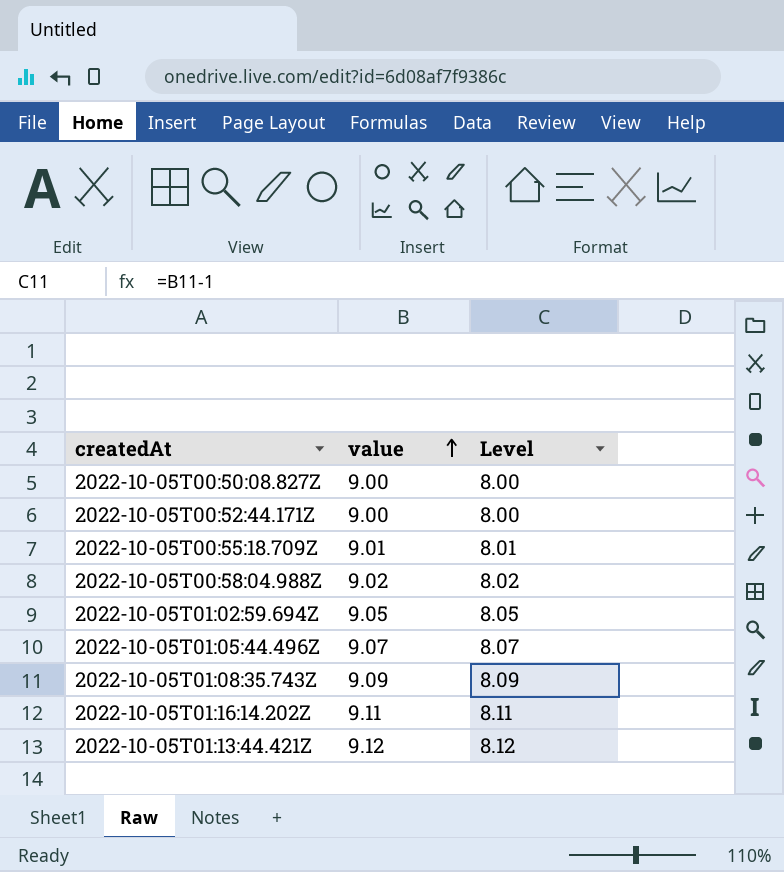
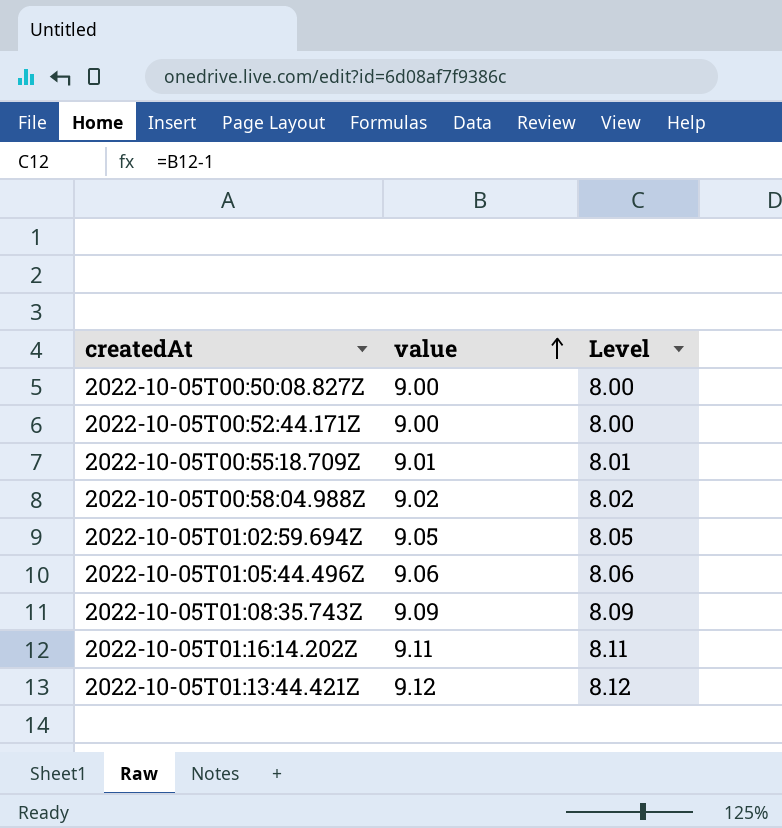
2022-10-05T01:05:44.496Z | value: 9.07 -> 9.06
2022-10-05T01:05:44.496Z | Level: 8.07 -> 8.06

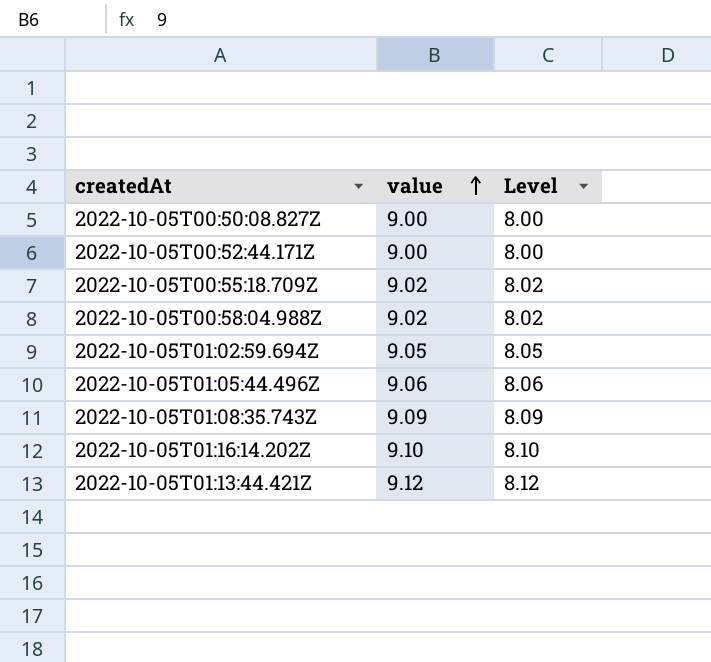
2022-10-05T00:55:18.709Z | value: 9.01 -> 9.02
2022-10-05T00:55:18.709Z | Level: 8.01 -> 8.02
2022-10-05T01:16:14.202Z | value: 9.11 -> 9.10
2022-10-05T01:16:14.202Z | Level: 8.11 -> 8.10

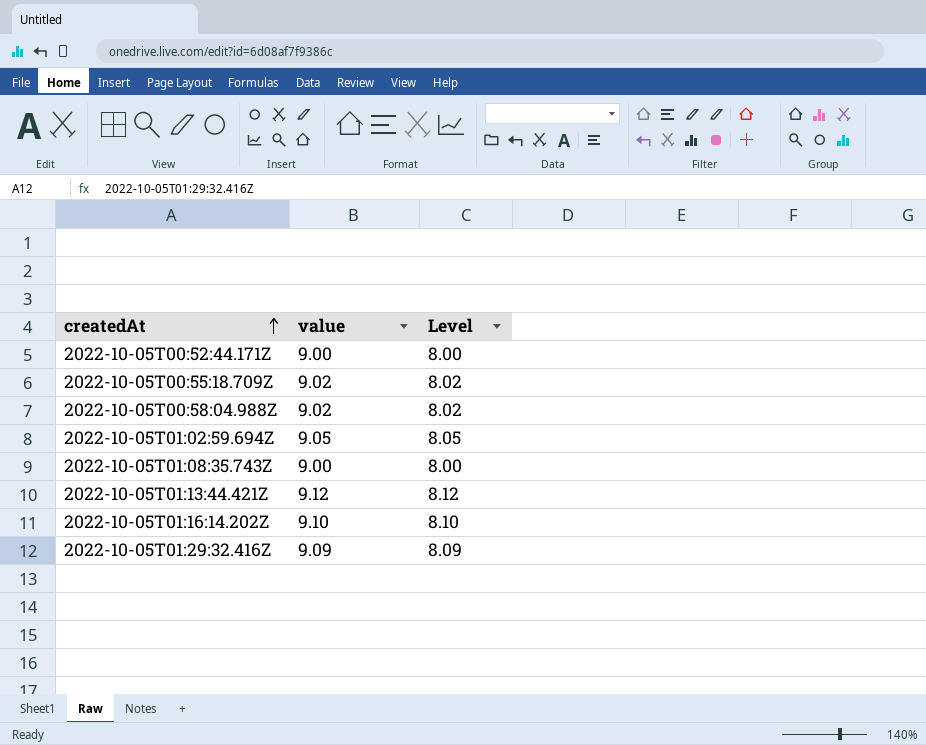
row order: value ascending -> createdAt ascending
row 2022-10-05T00:50:08.827Z: 9.00 | 8.00 -> none
row 2022-10-05T01:05:44.496Z: 9.06 | 8.06 -> none
2022-10-05T01:08:35.743Z | value: 9.09 -> 9.00
2022-10-05T01:08:35.743Z | Level: 8.09 -> 8.00
row 2022-10-05T01:29:32.416Z: none -> 9.09 | 8.09

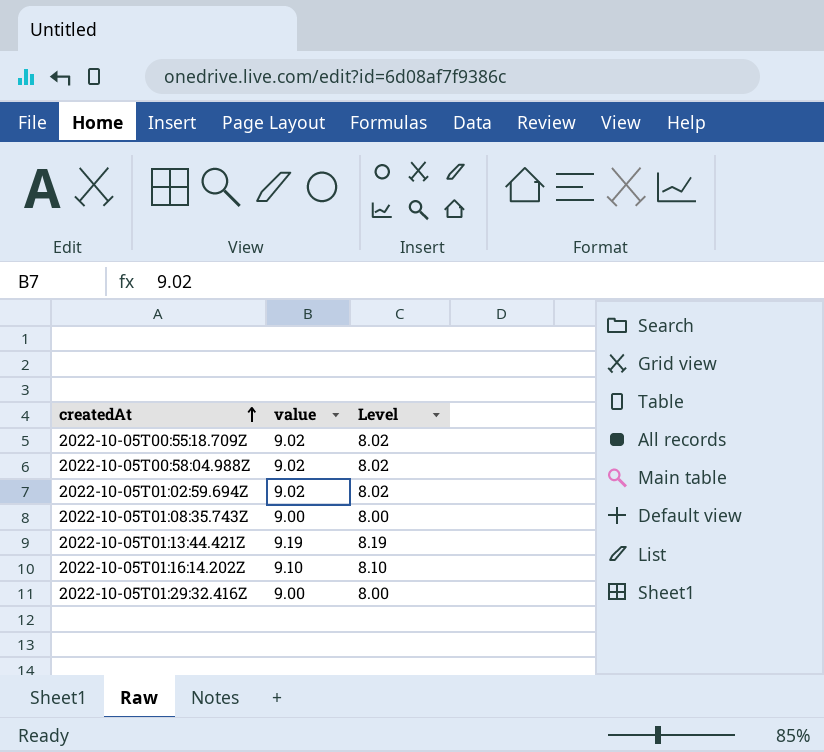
row 2022-10-05T00:52:44.171Z: 9.00 | 8.00 -> none
2022-10-05T01:02:59.694Z | value: 9.05 -> 9.02
2022-10-05T01:02:59.694Z | Level: 8.05 -> 8.02
2022-10-05T01:13:44.421Z | value: 9.12 -> 9.19
2022-10-05T01:13:44.421Z | Level: 8.12 -> 8.19
2022-10-05T01:29:32.416Z | value: 9.09 -> 9.00
2022-10-05T01:29:32.416Z | Level: 8.09 -> 8.00

